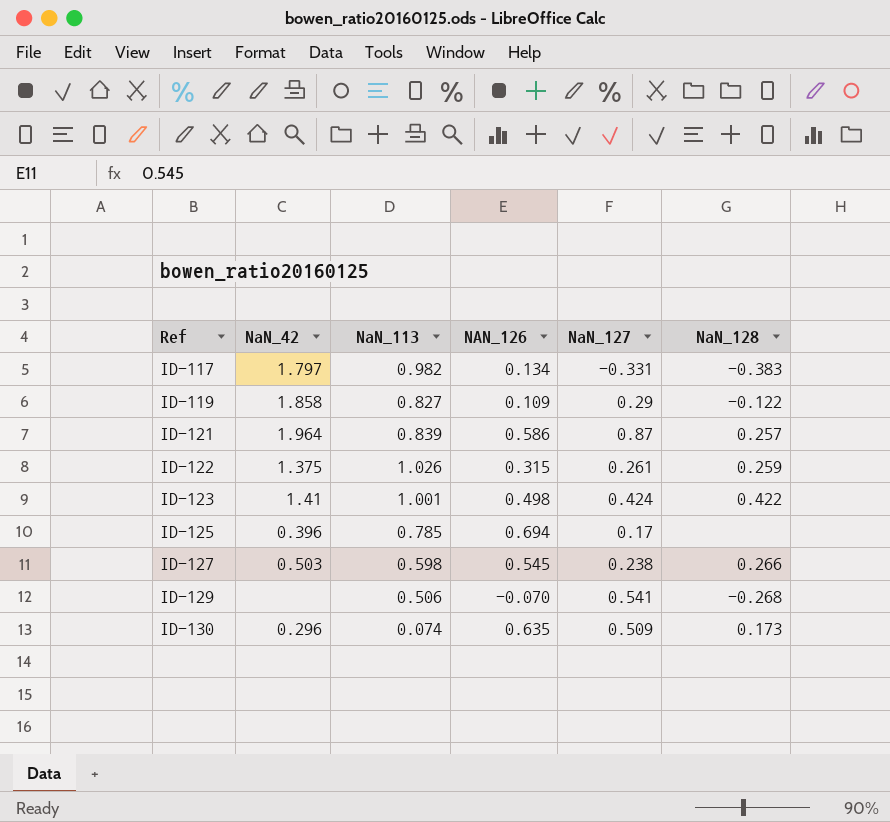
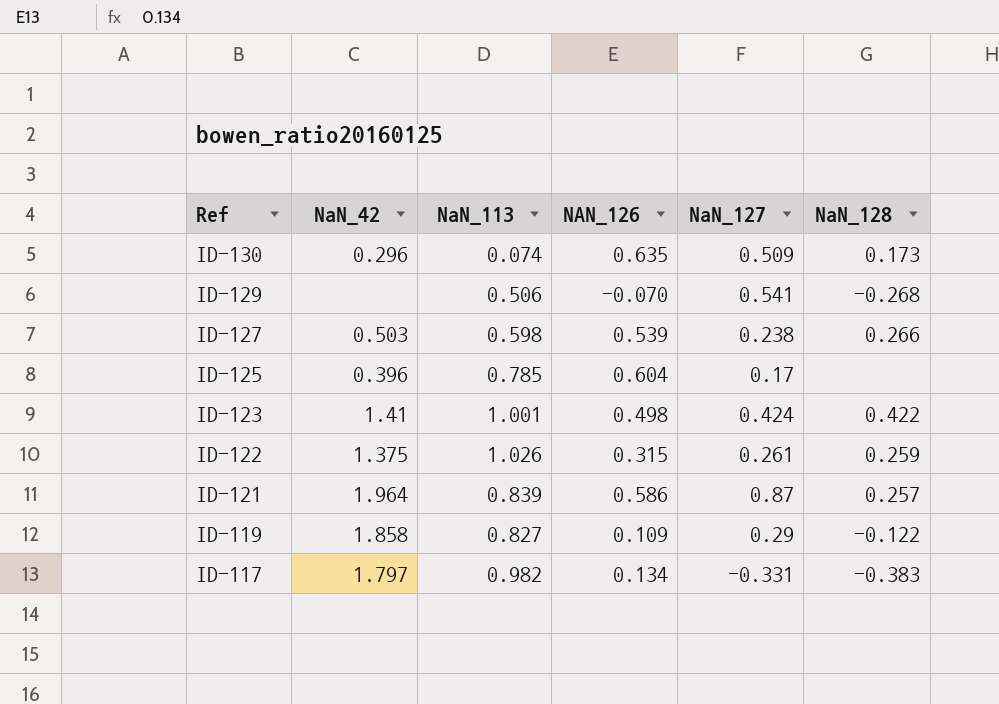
row order: Ref ascending -> Ref descending
ID-127 | NAN_126: 0.545 -> 0.539
ID-125 | NAN_126: 0.694 -> 0.604

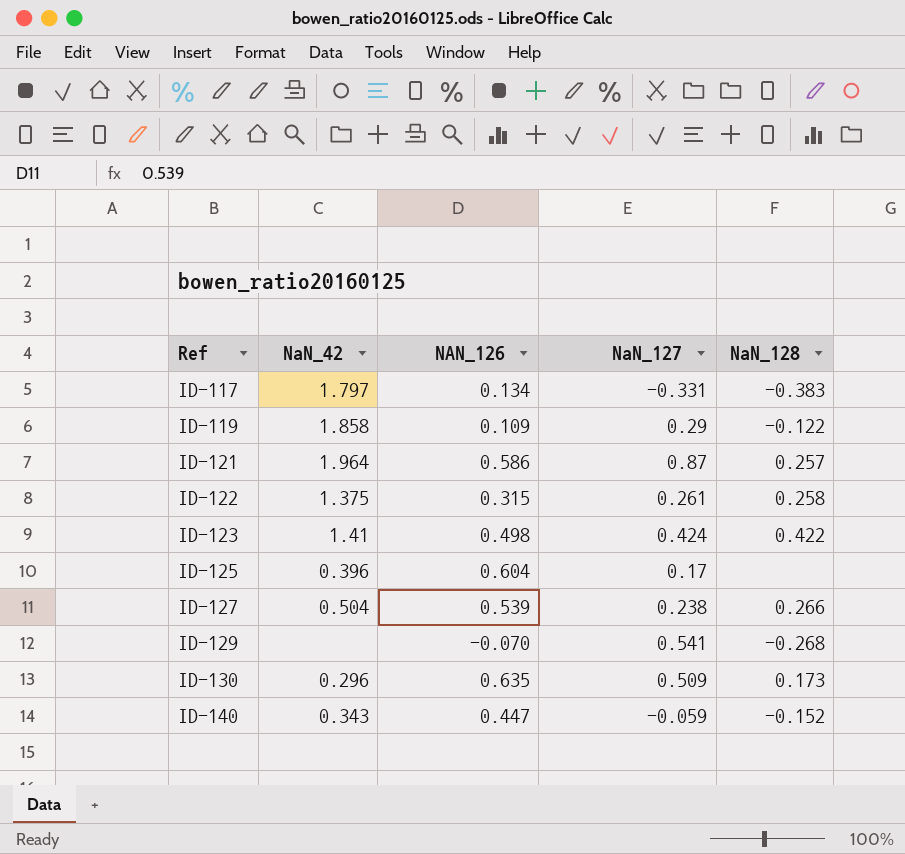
row order: Ref descending -> Ref ascending
column NaN_113 | position: 3 -> none
ID-122 | NaN_128: 0.259 -> 0.258
ID-127 | NaN_42: 0.503 -> 0.504
row ID-140: none -> 0.343 | 0.447 | -0.059 | -0.152

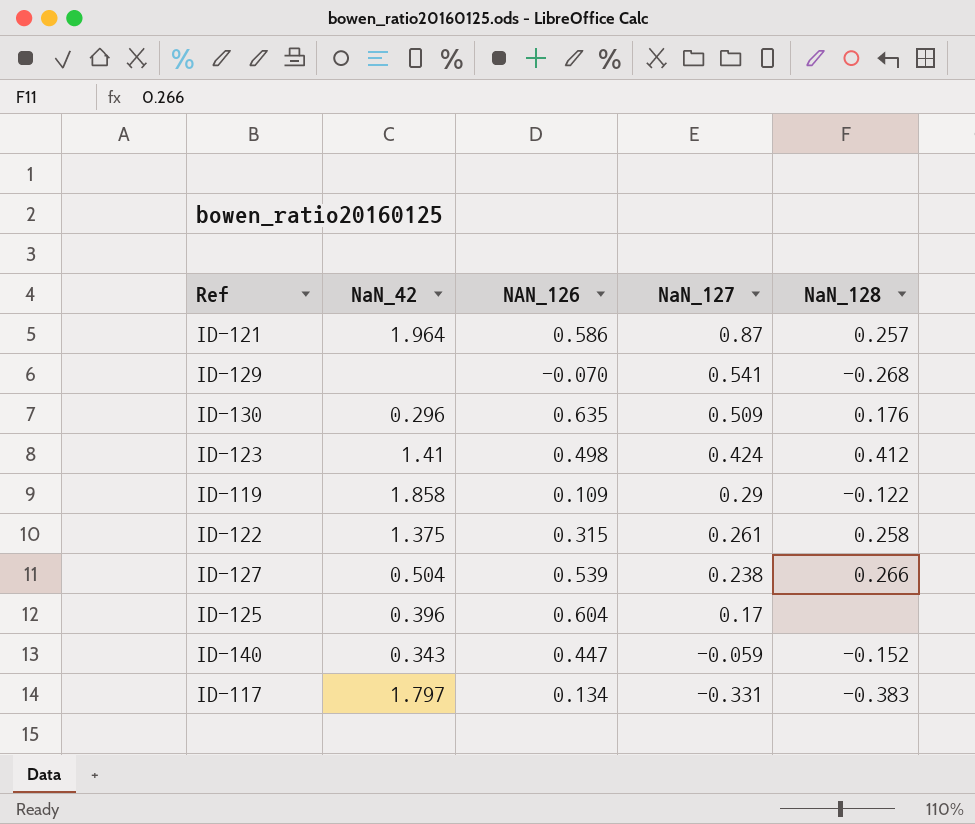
row order: Ref ascending -> NaN_127 descending
ID-130 | NaN_128: 0.173 -> 0.176
ID-123 | NaN_128: 0.422 -> 0.412

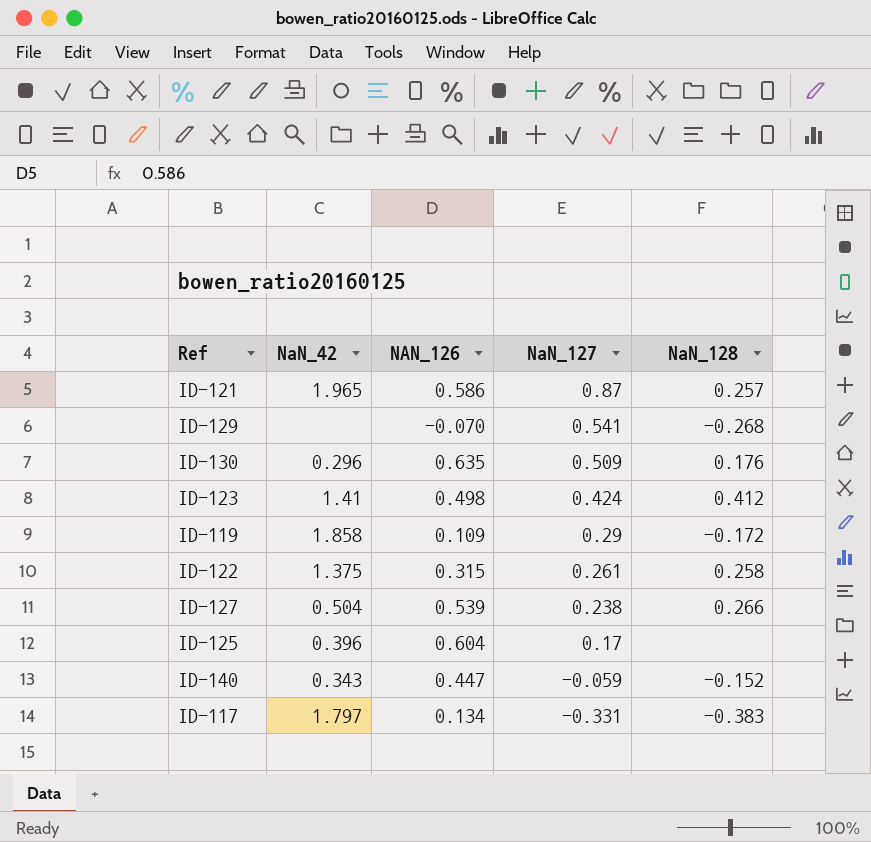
ID-121 | NaN_42: 1.964 -> 1.965
ID-119 | NaN_128: -0.122 -> -0.172

